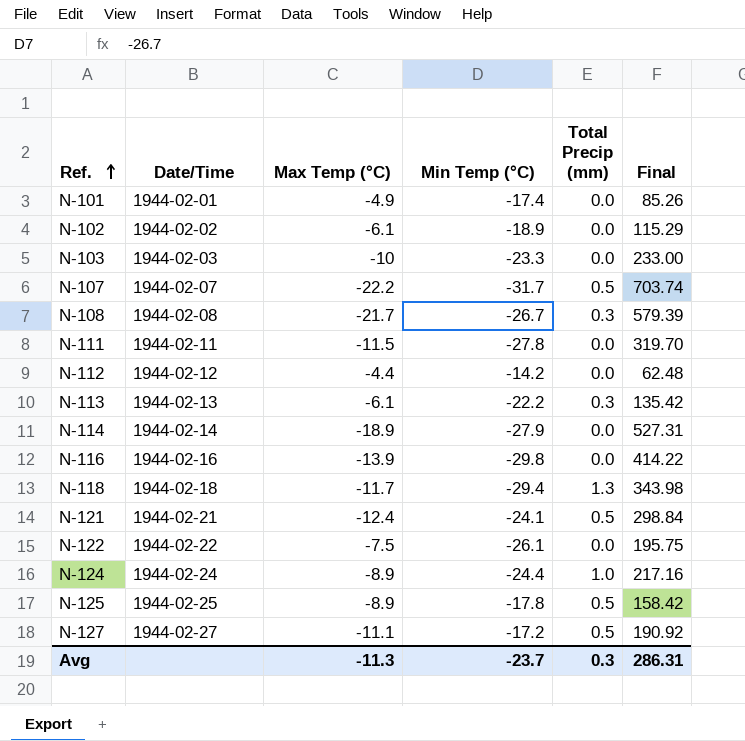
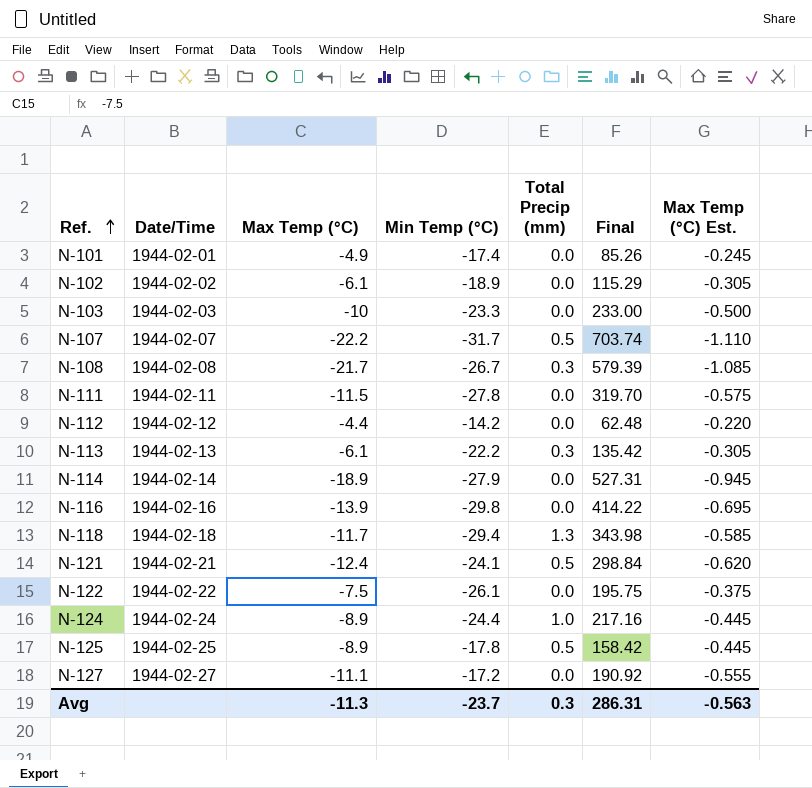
column Max Temp (°C) Est. | formula: none -> [Max Temp (°C)] * 0.05
N-127 | Total Precip (mm): 0.5 -> 0.0

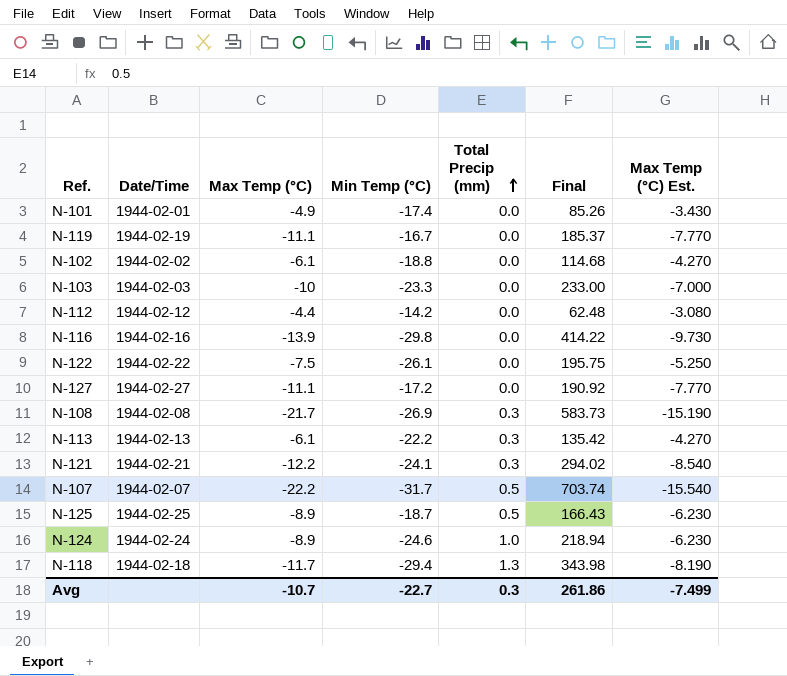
row order: Ref. ascending -> Total Precip (mm) ascending
column Max Temp (°C) Est. | formula: [Max Temp (°C)] * 0.05 -> [Max Temp (°C)] * 0.7
row N-111: 1944-02-11 | -11.5 | -27.8 | 0.0 | 319.70 | -0.575 -> none
row N-114: 1944-02-14 | -18.9 | -27.9 | 0.0 | 527.31 | -0.945 -> none
row N-119: none -> 1944-02-19 | -11.1 | -16.7 | 0.0 | 185.37 | -7.770
N-102 | Min Temp (°C): -18.9 -> -18.8
N-102 | Final: 115.29 -> 114.68
N-108 | Min Temp (°C): -26.7 -> -26.9
N-108 | Final: 579.39 -> 583.73
N-121 | Max Temp (°C): -12.4 -> -12.2
N-121 | Total Precip (mm): 0.5 -> 0.3
N-121 | Final: 298.84 -> 294.02
N-125 | Min Temp (°C): -17.8 -> -18.7
N-125 | Final: 158.42 -> 166.43
N-124 | Min Temp (°C): -24.4 -> -24.6
N-124 | Final: 217.16 -> 218.94
Avg | Max Temp (°C): -11.3 -> -10.7
Avg | Min Temp (°C): -23.7 -> -22.7
Avg | Final: 286.31 -> 261.86
Avg | Max Temp (°C) Est.: -0.563 -> -7.499

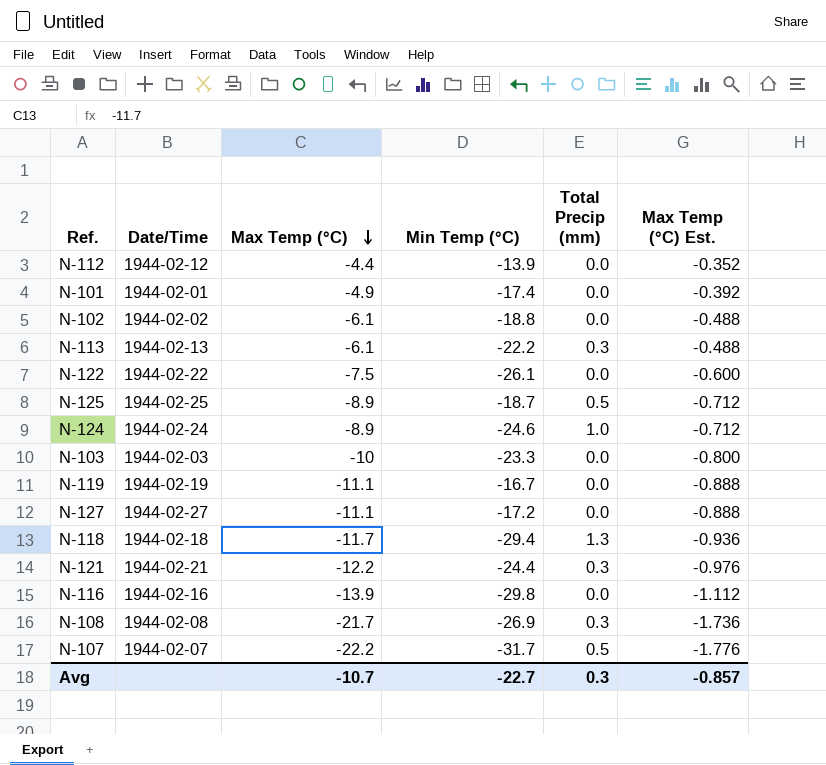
row order: Total Precip (mm) ascending -> Max Temp (°C) descending
column Final | formula: [Max Temp (°C)] * [Min Temp (°C)] -> none
column Max Temp (°C) Est. | formula: [Max Temp (°C)] * 0.7 -> [Max Temp (°C)] * 0.08
N-112 | Min Temp (°C): -14.2 -> -13.9
N-121 | Min Temp (°C): -24.1 -> -24.4
Avg | Max Temp (°C) Est.: -7.499 -> -0.857

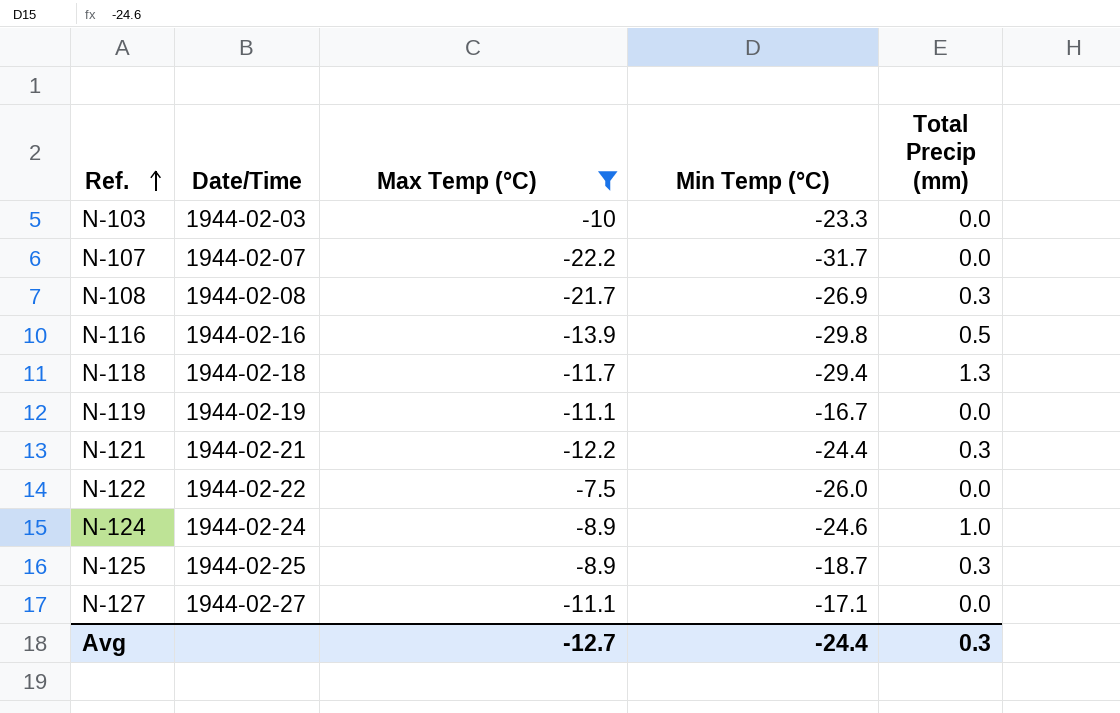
filter: none -> Max Temp (°C) <= -7.5
row order: Max Temp (°C) descending -> Ref. ascending
column Max Temp (°C) Est. | formula: [Max Temp (°C)] * 0.08 -> none
N-107 | Total Precip (mm): 0.5 -> 0.0
N-116 | Total Precip (mm): 0.0 -> 0.5
N-122 | Min Temp (°C): -26.1 -> -26.0
N-125 | Total Precip (mm): 0.5 -> 0.3
N-127 | Min Temp (°C): -17.2 -> -17.1
Avg | Max Temp (°C): -10.7 -> -12.7
Avg | Min Temp (°C): -22.7 -> -24.4

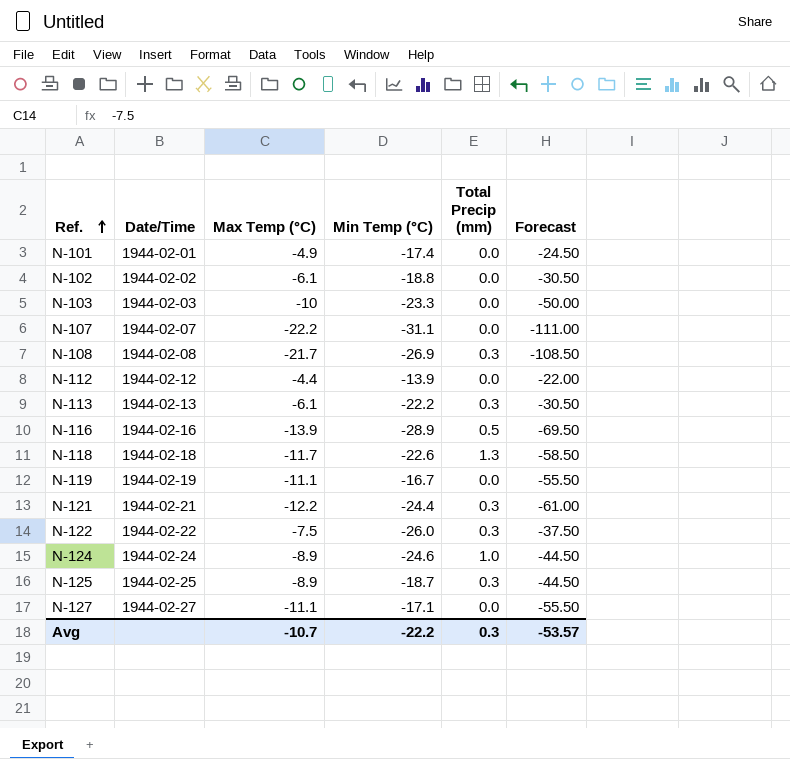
filter: Max Temp (°C) <= -7.5 -> none
column Forecast | formula: none -> [Max Temp (°C)] * 5
N-107 | Min Temp (°C): -31.7 -> -31.1
N-116 | Min Temp (°C): -29.8 -> -28.9
N-118 | Min Temp (°C): -29.4 -> -22.6
N-122 | Total Precip (mm): 0.0 -> 0.3
Avg | Max Temp (°C): -12.7 -> -10.7
Avg | Min Temp (°C): -24.4 -> -22.2

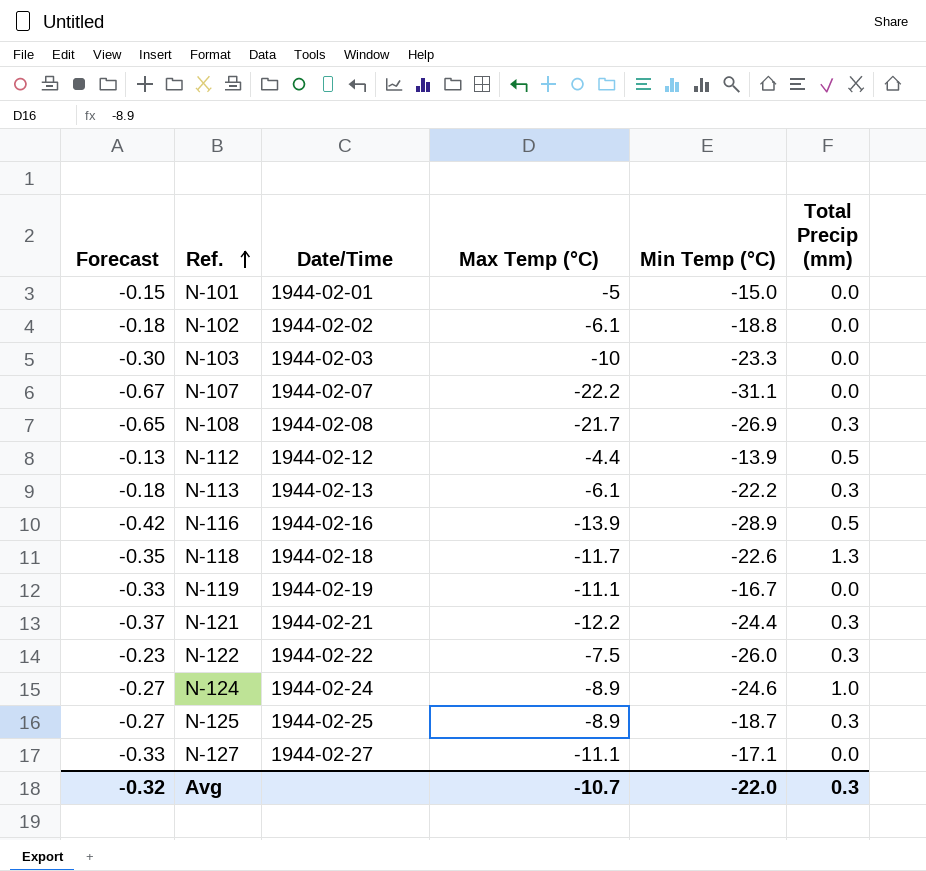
column Forecast | formula: [Max Temp (°C)] * 5 -> [Max Temp (°C)] * 0.03
column Forecast | position: 6 -> 1
N-101 | Max Temp (°C): -4.9 -> -5
N-101 | Min Temp (°C): -17.4 -> -15.0
N-112 | Total Precip (mm): 0.0 -> 0.5
Avg | Forecast: -53.57 -> -0.32
Avg | Min Temp (°C): -22.2 -> -22.0

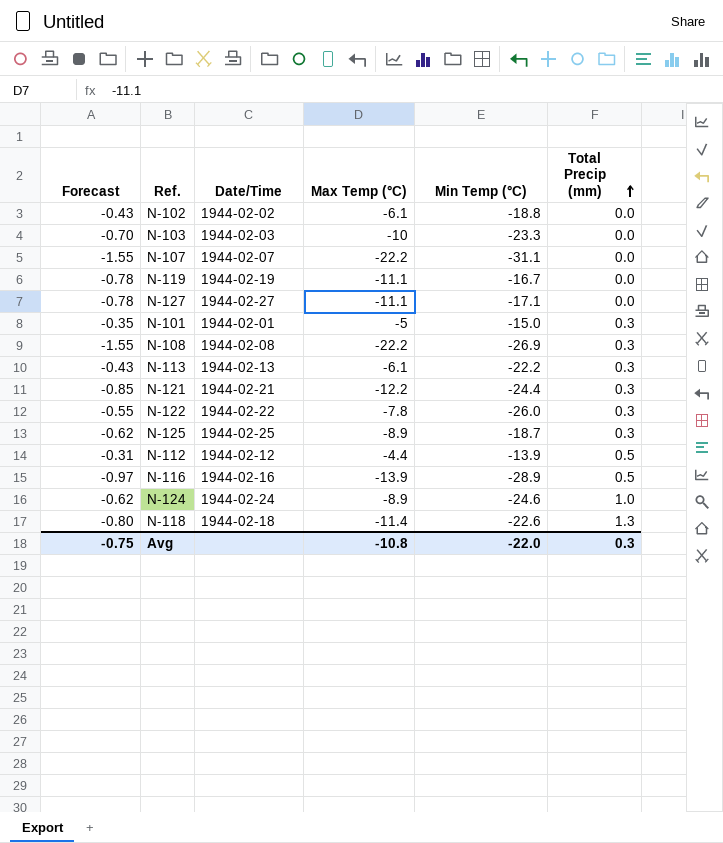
row order: Ref. ascending -> Total Precip (mm) ascending
column Forecast | formula: [Max Temp (°C)] * 0.03 -> [Max Temp (°C)] * 0.07
N-101 | Total Precip (mm): 0.0 -> 0.3
N-108 | Max Temp (°C): -21.7 -> -22.2
N-122 | Max Temp (°C): -7.5 -> -7.8
N-118 | Max Temp (°C): -11.7 -> -11.4
Avg | Forecast: -0.32 -> -0.75
Avg | Max Temp (°C): -10.7 -> -10.8

